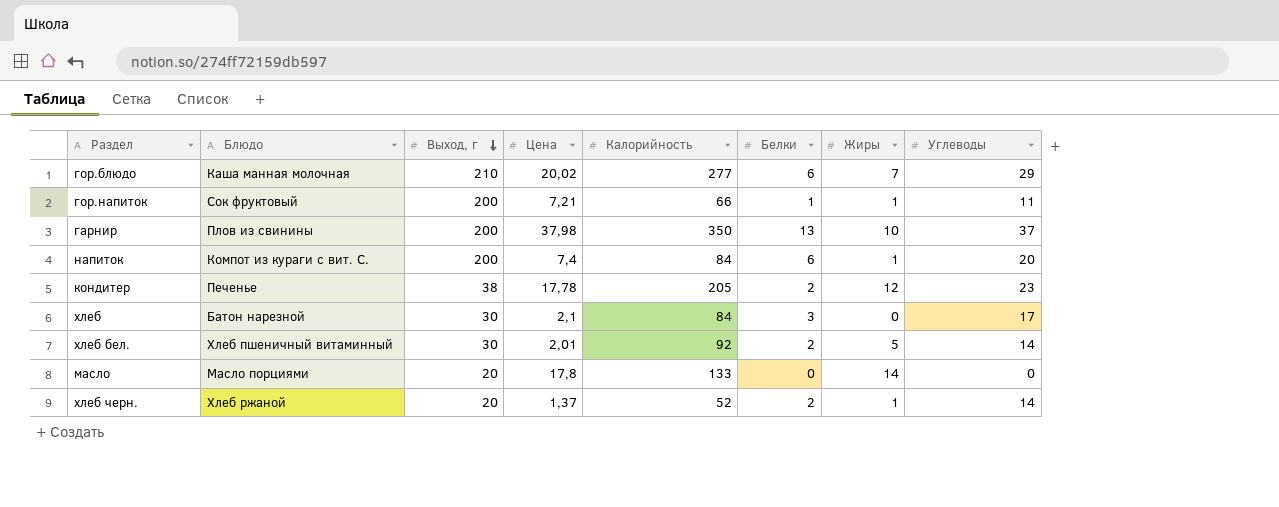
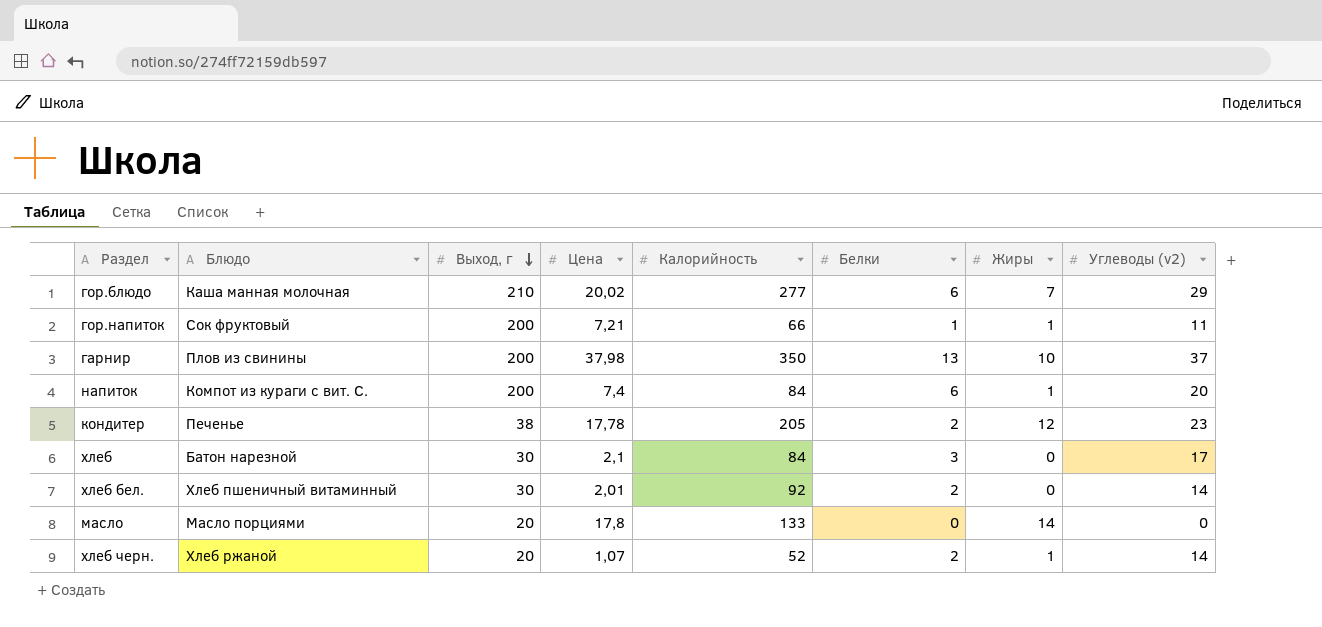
column name: Углеводы -> Углеводы (v2)
хлеб бел. | Жиры: 5 -> 0
хлеб черн. | Цена: 1,37 -> 1,07

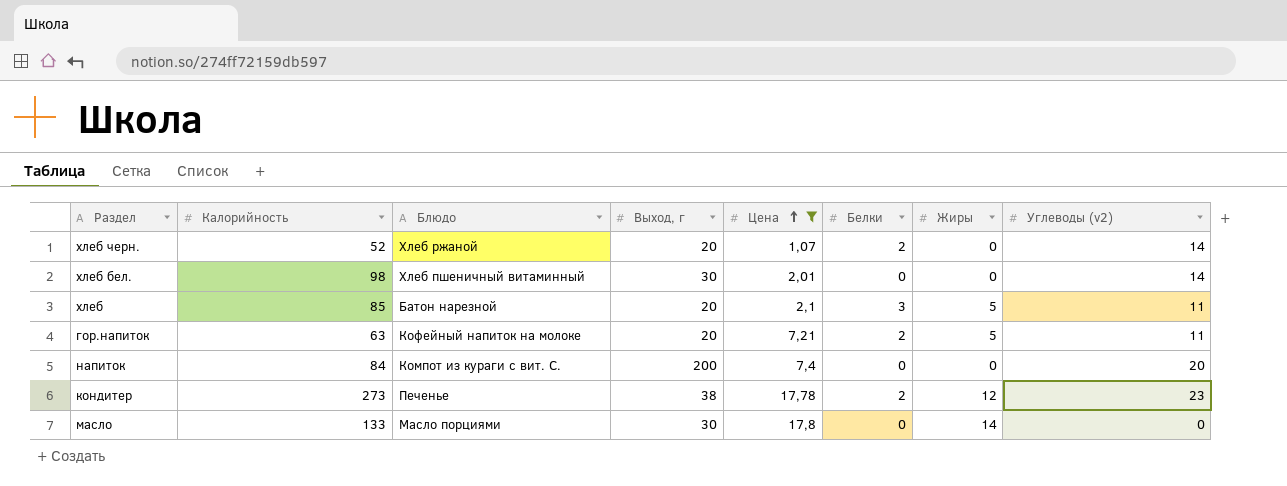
filter: none -> Цена <= 17,8
row order: Выход, г descending -> Цена ascending
column Калорийность | position: 5 -> 2
хлеб черн. | Жиры: 1 -> 0
хлеб бел. | Калорийность: 92 -> 98
хлеб бел. | Белки: 2 -> 0
хлеб | Калорийность: 84 -> 85
хлеб | Выход, г: 30 -> 20
хлеб | Жиры: 0 -> 5
хлеб | Углеводы (v2): 17 -> 11
гор.напиток | Калорийность: 66 -> 63
гор.напиток | Блюдо: Сок фруктовый -> Кофейный напиток на молоке
гор.напиток | Выход, г: 200 -> 20
гор.напиток | Белки: 1 -> 2
гор.напиток | Жиры: 1 -> 5
напиток | Белки: 6 -> 0
напиток | Жиры: 1 -> 0
кондитер | Калорийность: 205 -> 273
масло | Выход, г: 20 -> 30

